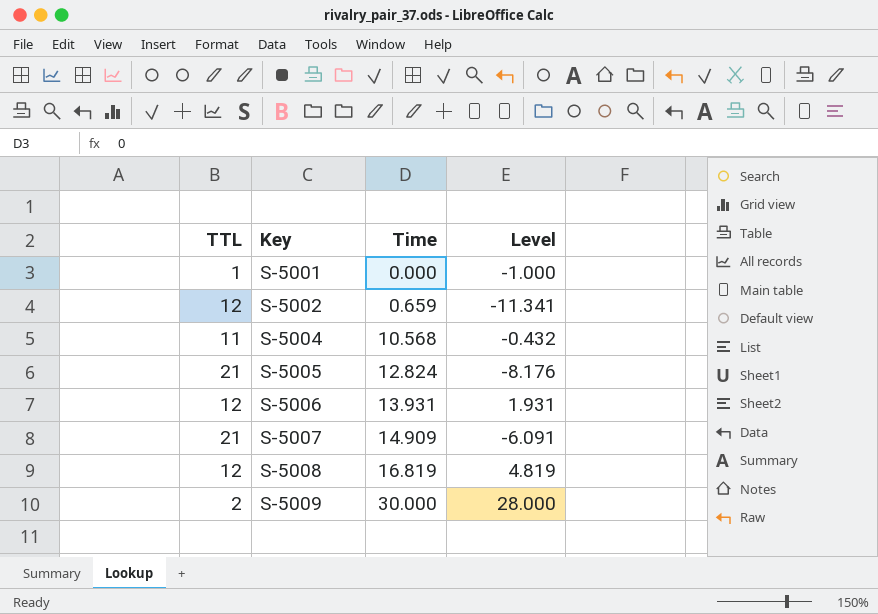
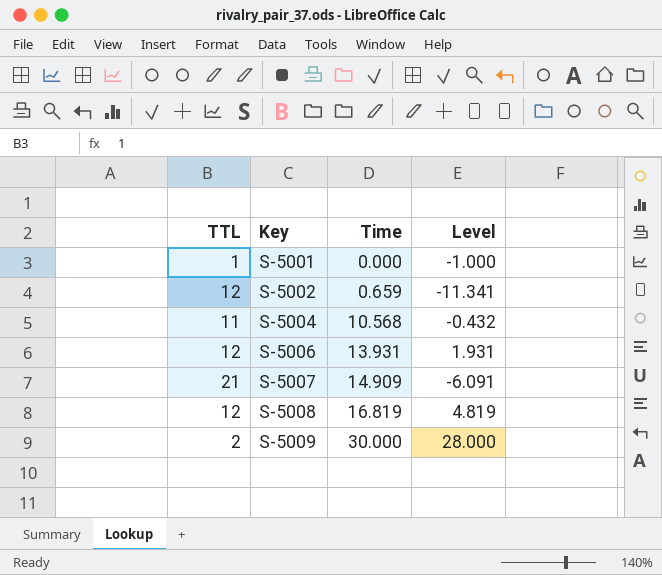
row S-5005: 21 | 12.824 | -8.176 -> none

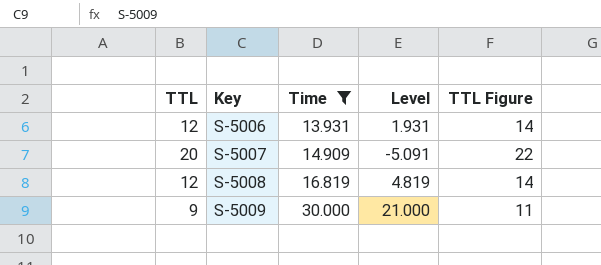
filter: none -> Time >= 13.931
column TTL Figure | formula: none -> [TTL] + 2
S-5007 | TTL: 21 -> 20
S-5007 | Level: -6.091 -> -5.091
S-5009 | TTL: 2 -> 9
S-5009 | Level: 28.000 -> 21.000

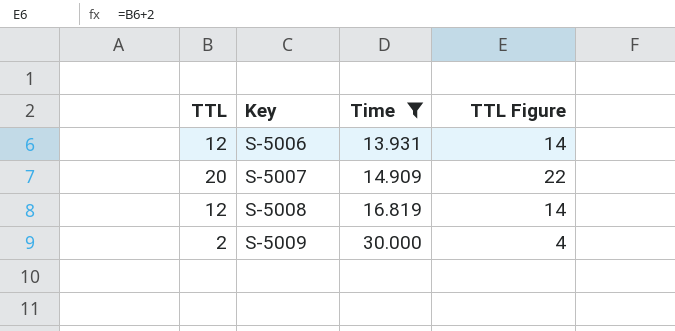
column Level | formula: [Time] - [TTL] -> none
S-5009 | TTL: 9 -> 2
S-5009 | TTL Figure: 11 -> 4

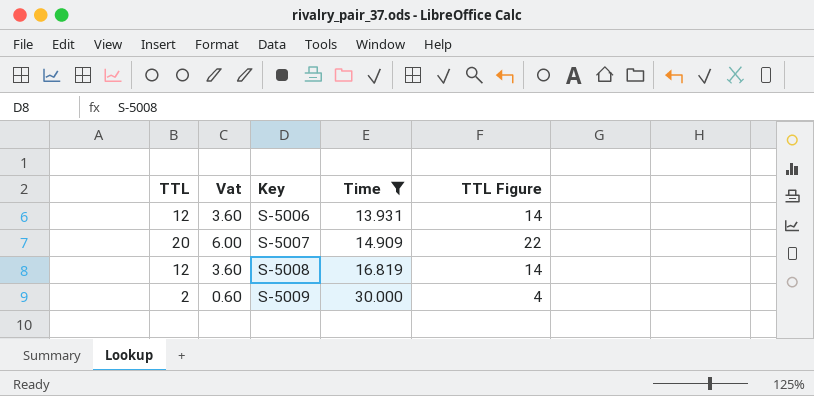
column Vat | formula: none -> [TTL] * 0.3

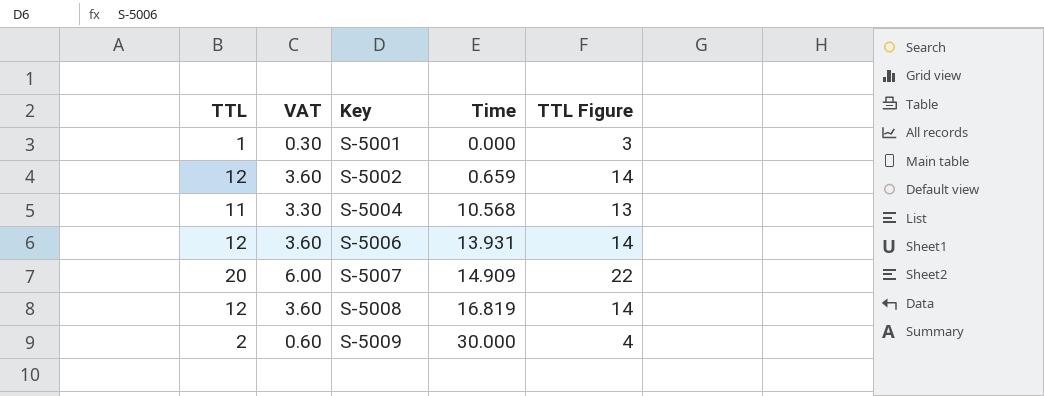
filter: Time >= 13.931 -> none
column name: Vat -> VAT

